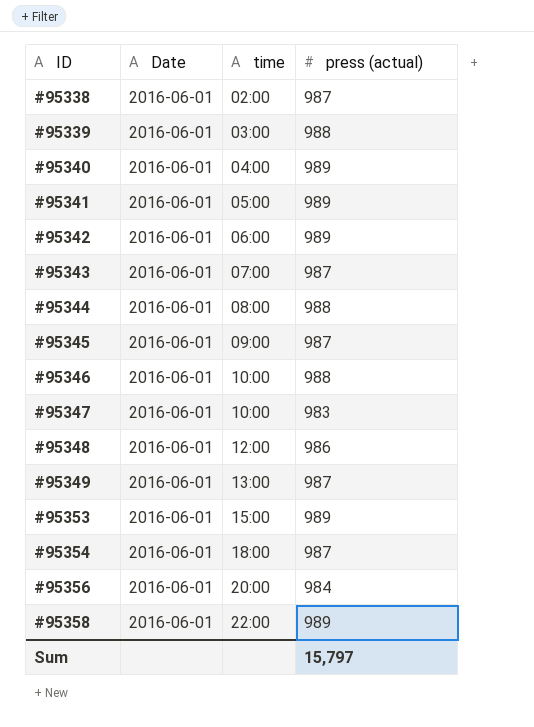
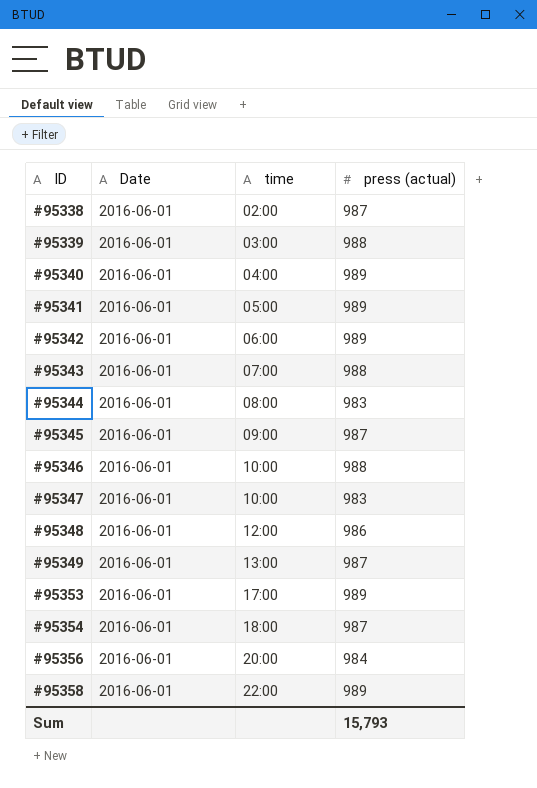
#95343 | press (actual): 987 -> 988
#95344 | press (actual): 988 -> 983
#95353 | time: 15:00 -> 17:00
Sum | press (actual): 15,797 -> 15,793

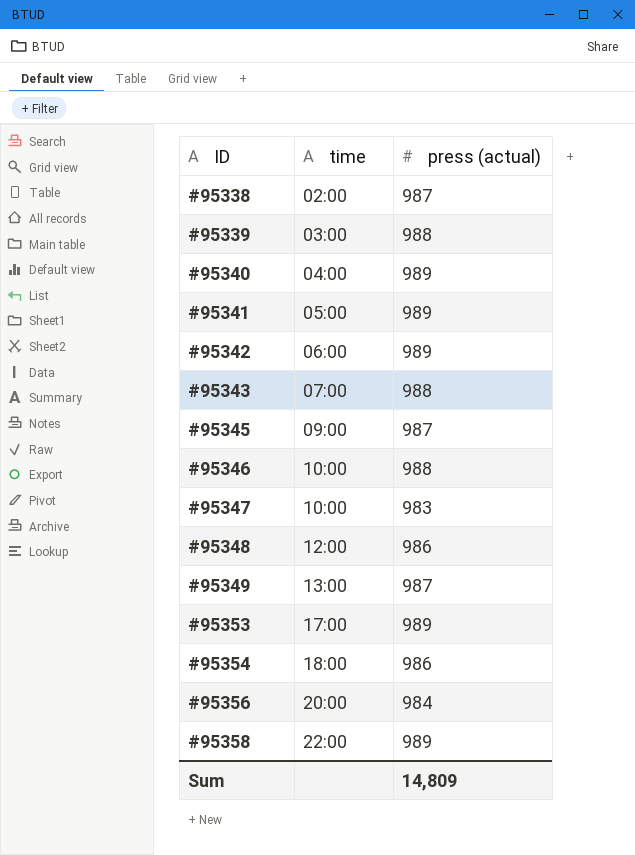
column Date | position: 2 -> none
row #95344: 2016-06-01 | 08:00 | 983 -> none
#95354 | press (actual): 987 -> 986
Sum | press (actual): 15,793 -> 14,809

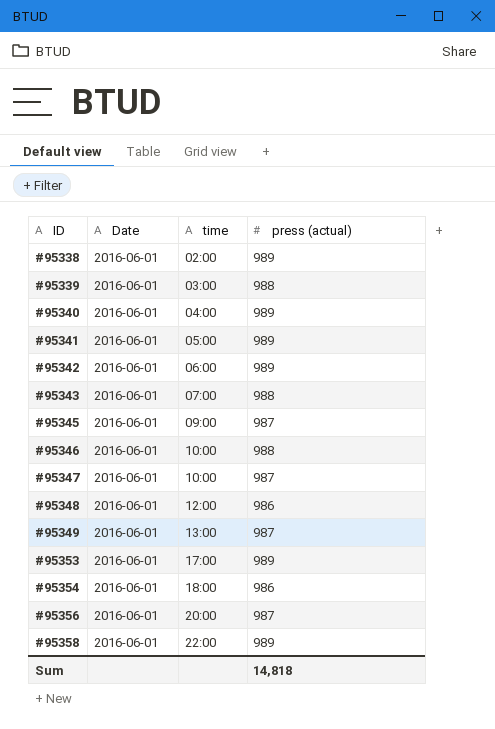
column Date | position: none -> 2
#95338 | press (actual): 987 -> 989
#95347 | press (actual): 983 -> 987
#95356 | press (actual): 984 -> 987
Sum | press (actual): 14,809 -> 14,818

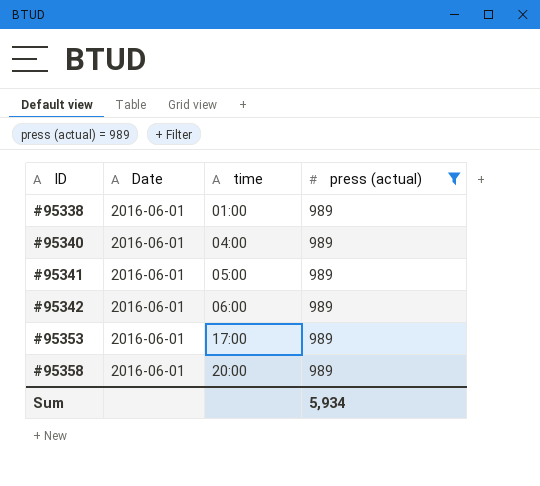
filter: none -> press (actual) = 989
#95338 | time: 02:00 -> 01:00
#95358 | time: 22:00 -> 20:00
Sum | press (actual): 14,818 -> 5,934

